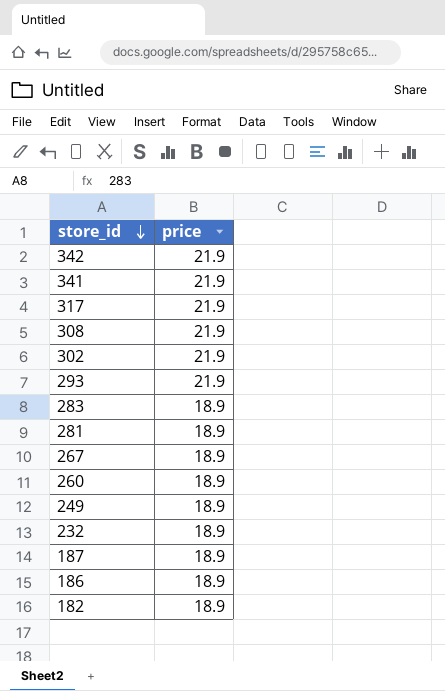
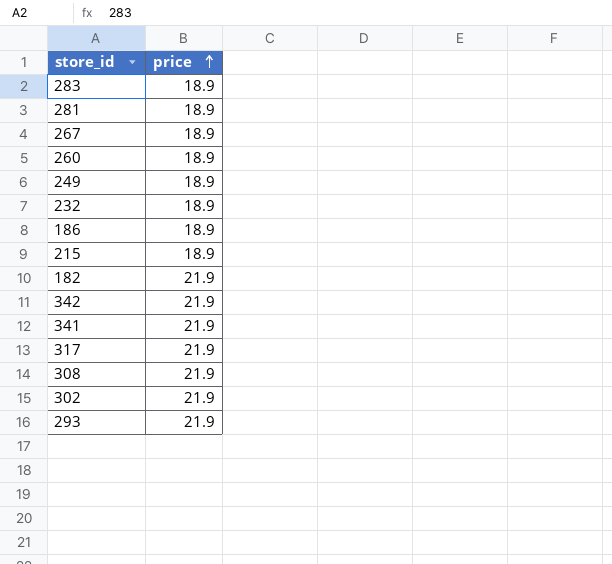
row order: store_id descending -> price ascending
row 187: 18.9 -> none
row 215: none -> 18.9
182 | price: 18.9 -> 21.9

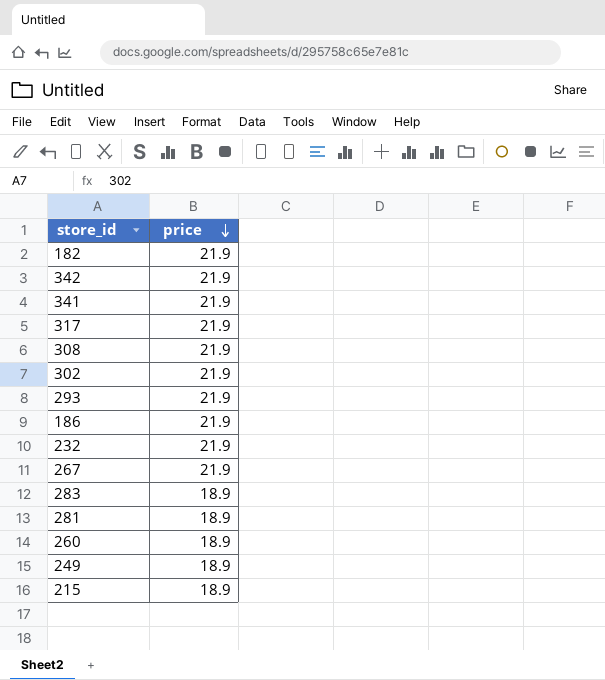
row order: price ascending -> price descending
186 | price: 18.9 -> 21.9
232 | price: 18.9 -> 21.9
267 | price: 18.9 -> 21.9

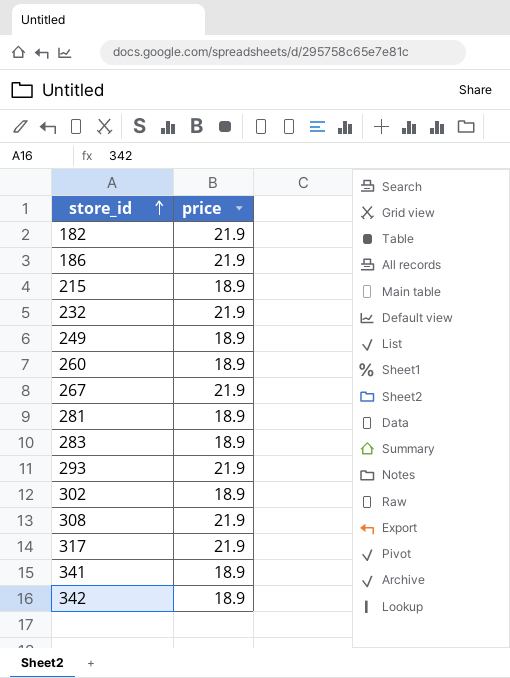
row order: price descending -> store_id ascending
302 | price: 21.9 -> 18.9
341 | price: 21.9 -> 18.9
342 | price: 21.9 -> 18.9

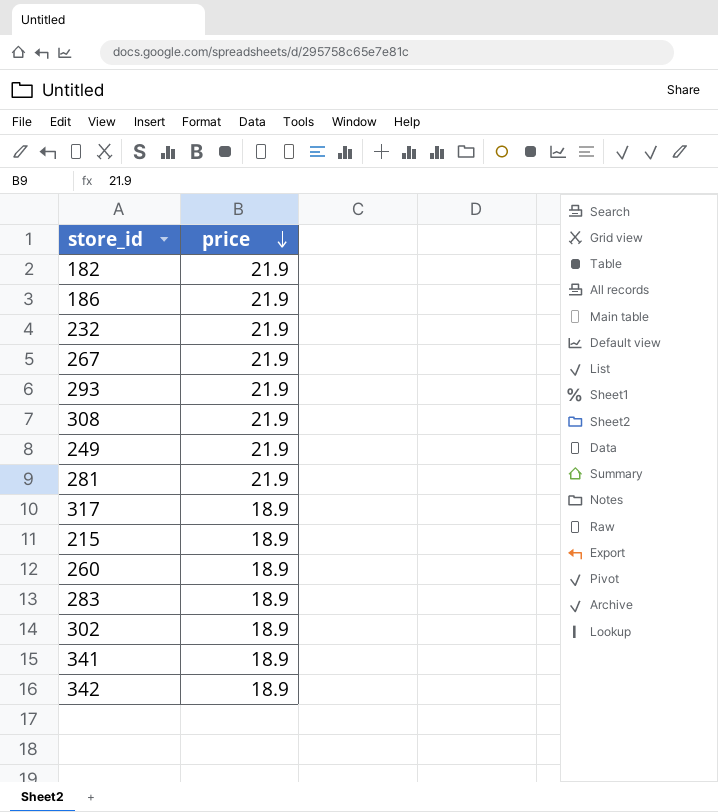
row order: store_id ascending -> price descending
249 | price: 18.9 -> 21.9
281 | price: 18.9 -> 21.9
317 | price: 21.9 -> 18.9

